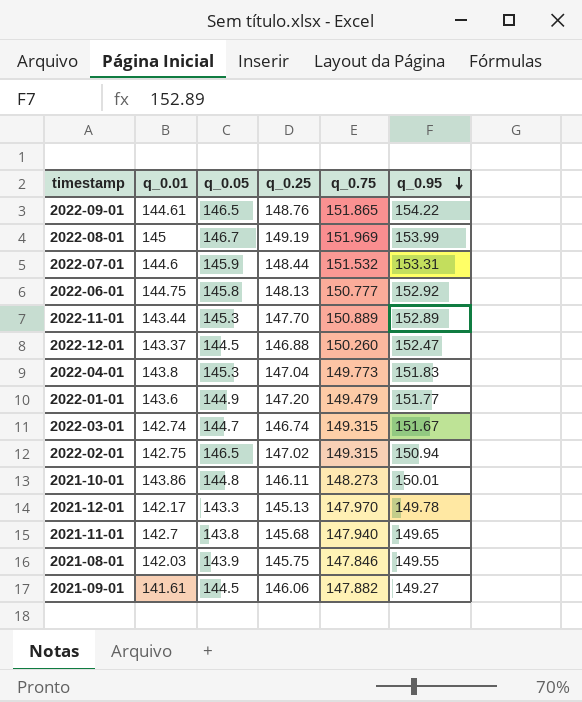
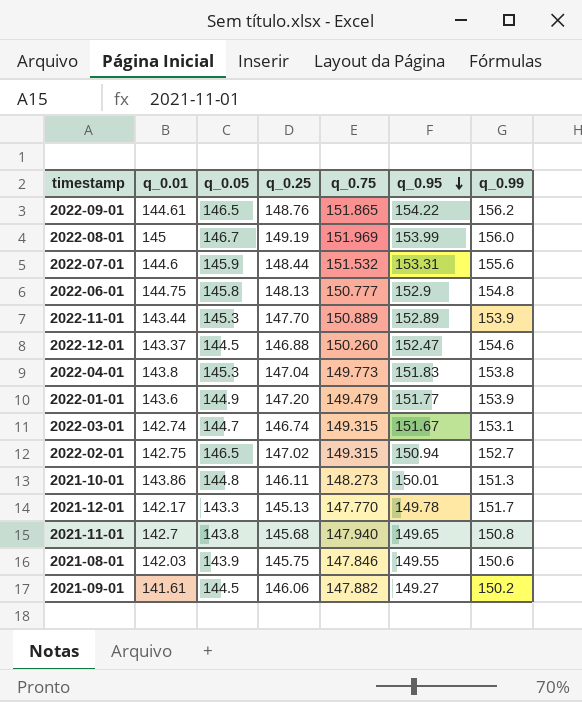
column q_0.99 | position: none -> 7
2022-06-01 | q_0.95: 152.92 -> 152.9
2021-12-01 | q_0.75: 147.970 -> 147.770

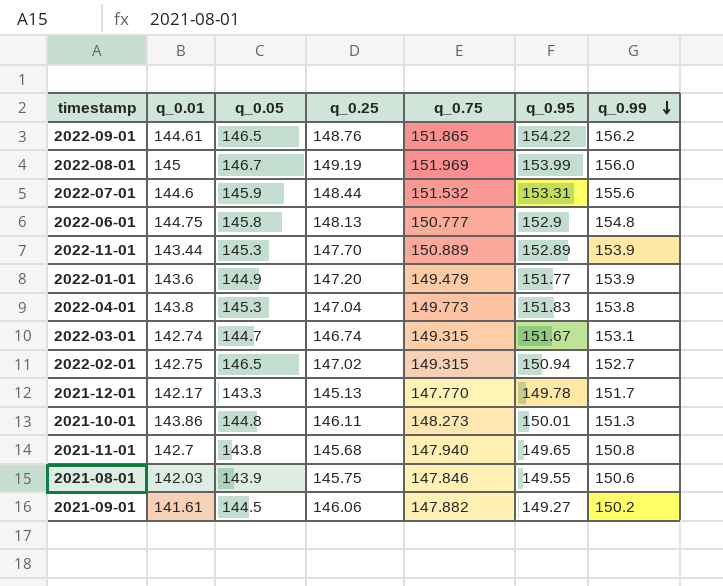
row order: q_0.95 descending -> q_0.99 descending
row 2022-12-01: 143.37 | 144.5 | 146.88 | 150.260 | 152.47 | 154.6 -> none

